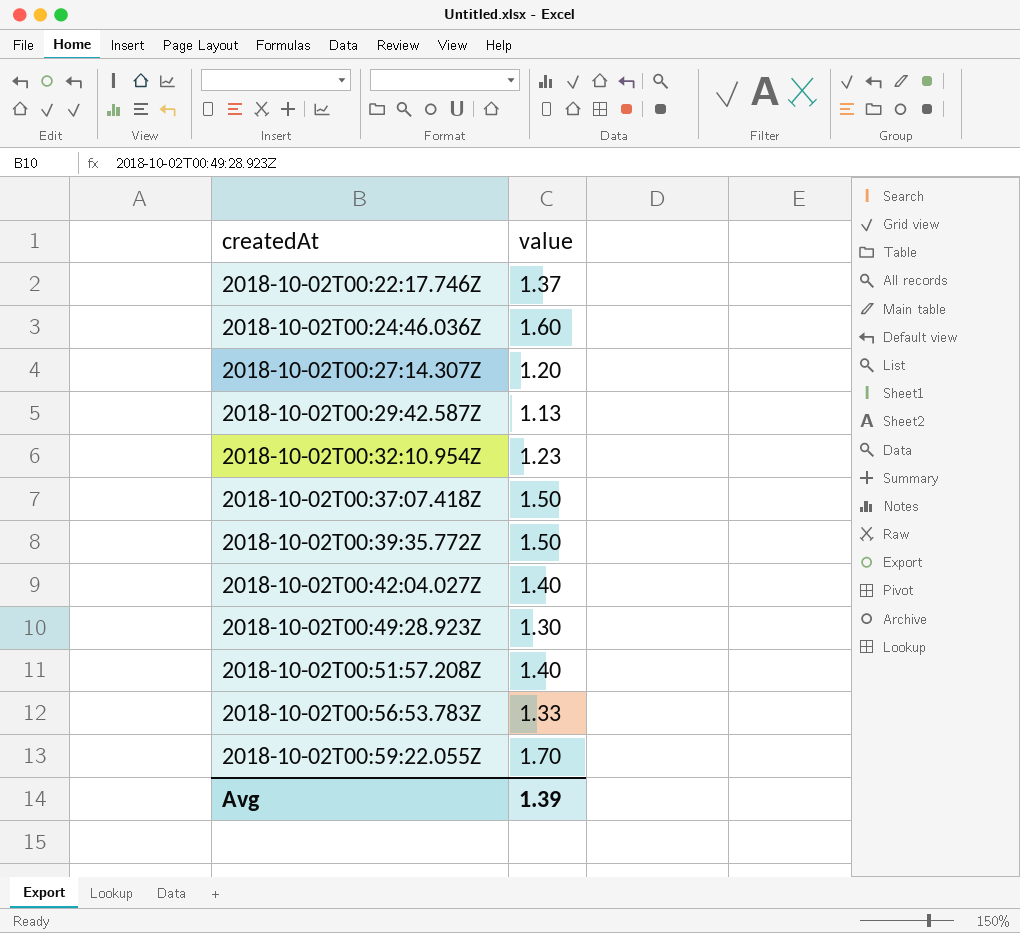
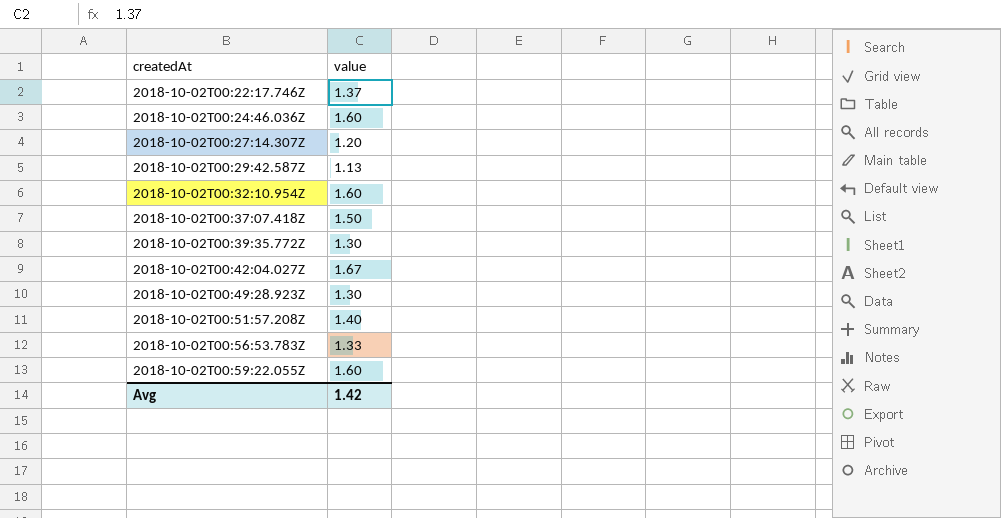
2018-10-02T00:32:10.954Z | value: 1.23 -> 1.60
2018-10-02T00:39:35.772Z | value: 1.50 -> 1.30
2018-10-02T00:42:04.027Z | value: 1.40 -> 1.67
2018-10-02T00:59:22.055Z | value: 1.70 -> 1.60
Avg | value: 1.39 -> 1.42

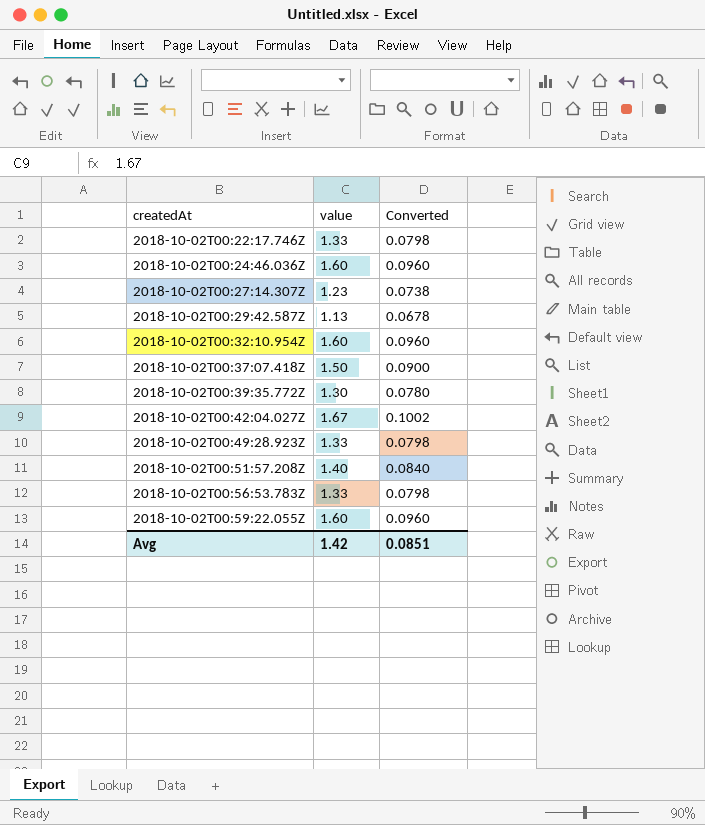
column Converted | formula: none -> [value] * 0.06
2018-10-02T00:22:17.746Z | value: 1.37 -> 1.33
2018-10-02T00:27:14.307Z | value: 1.20 -> 1.23
2018-10-02T00:49:28.923Z | value: 1.30 -> 1.33

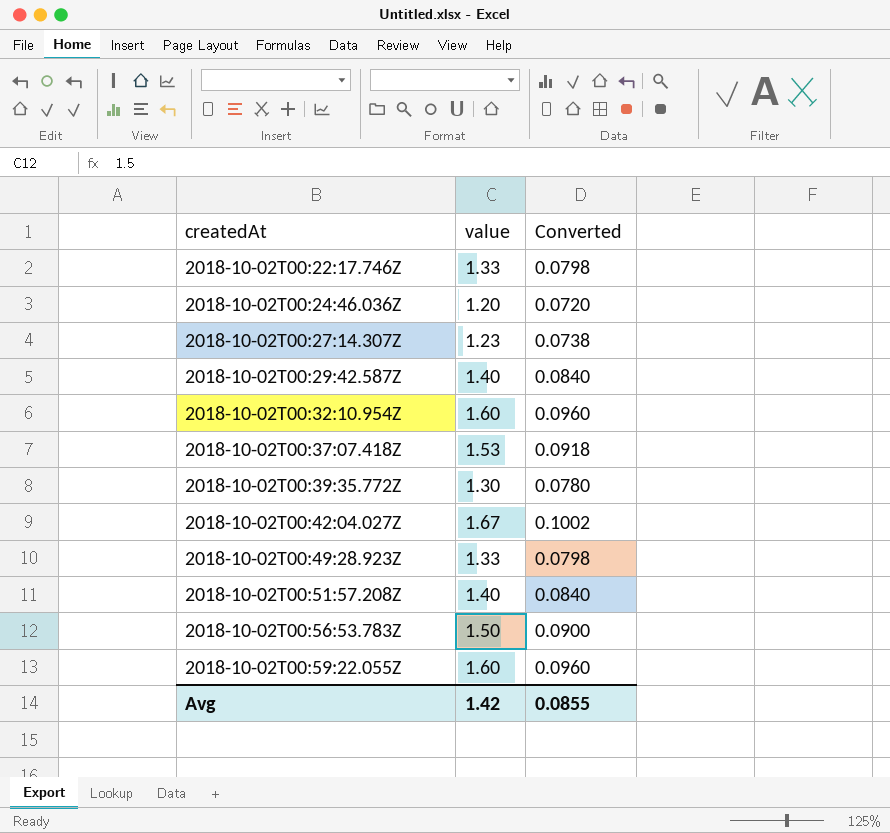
2018-10-02T00:24:46.036Z | value: 1.60 -> 1.20
2018-10-02T00:24:46.036Z | Converted: 0.0960 -> 0.0720
2018-10-02T00:29:42.587Z | value: 1.13 -> 1.40
2018-10-02T00:29:42.587Z | Converted: 0.0678 -> 0.0840
2018-10-02T00:37:07.418Z | value: 1.50 -> 1.53
2018-10-02T00:37:07.418Z | Converted: 0.0900 -> 0.0918
2018-10-02T00:56:53.783Z | value: 1.33 -> 1.50
2018-10-02T00:56:53.783Z | Converted: 0.0798 -> 0.0900
Avg | Converted: 0.0851 -> 0.0855

